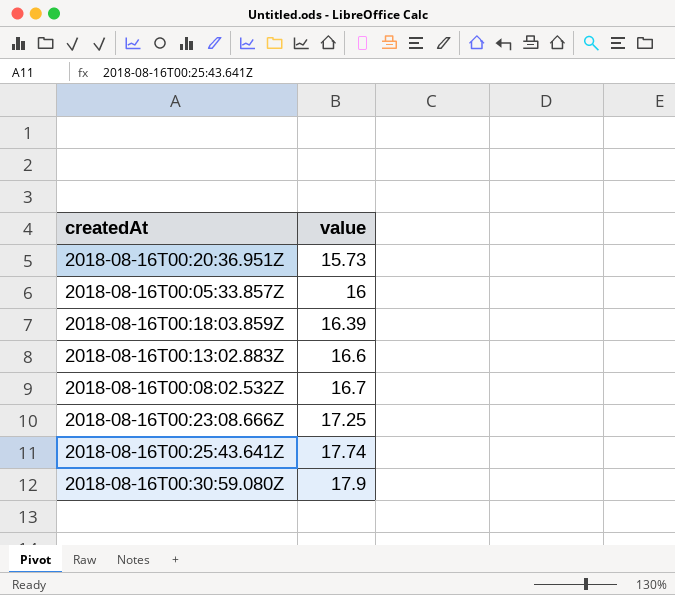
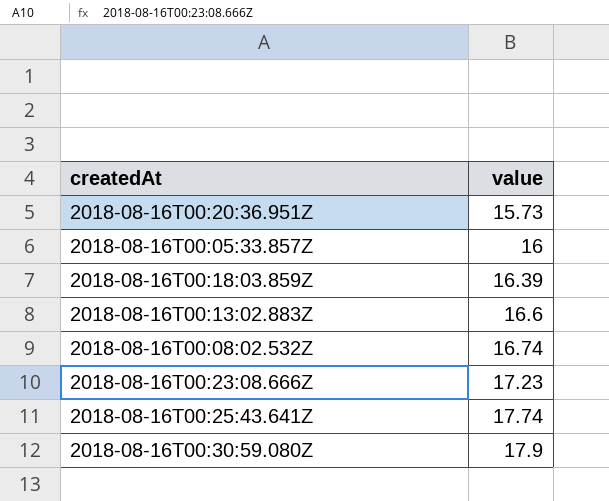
2018-08-16T00:08:02.532Z | value: 16.7 -> 16.74
2018-08-16T00:23:08.666Z | value: 17.25 -> 17.23

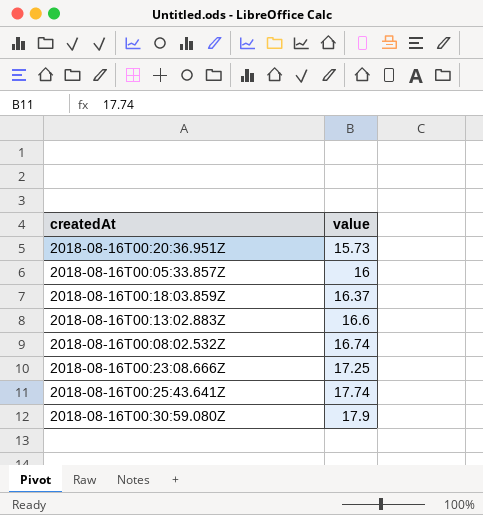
2018-08-16T00:18:03.859Z | value: 16.39 -> 16.37
2018-08-16T00:23:08.666Z | value: 17.23 -> 17.25

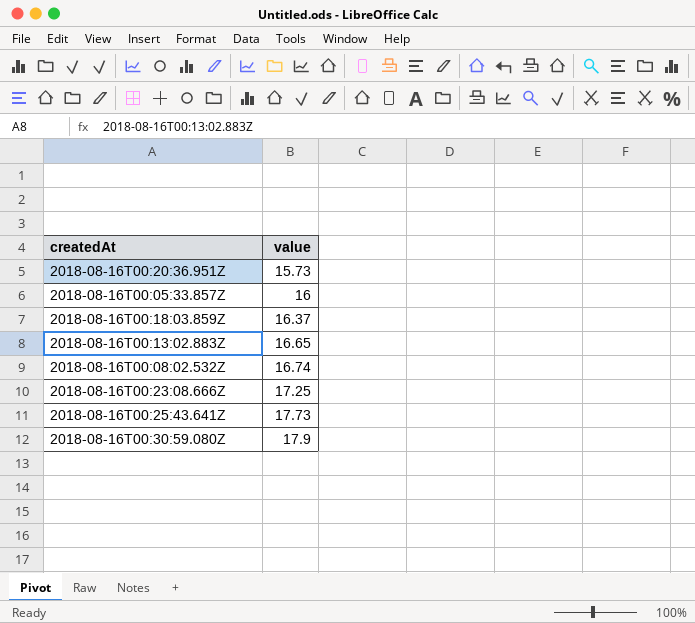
2018-08-16T00:13:02.883Z | value: 16.6 -> 16.65
2018-08-16T00:25:43.641Z | value: 17.74 -> 17.73

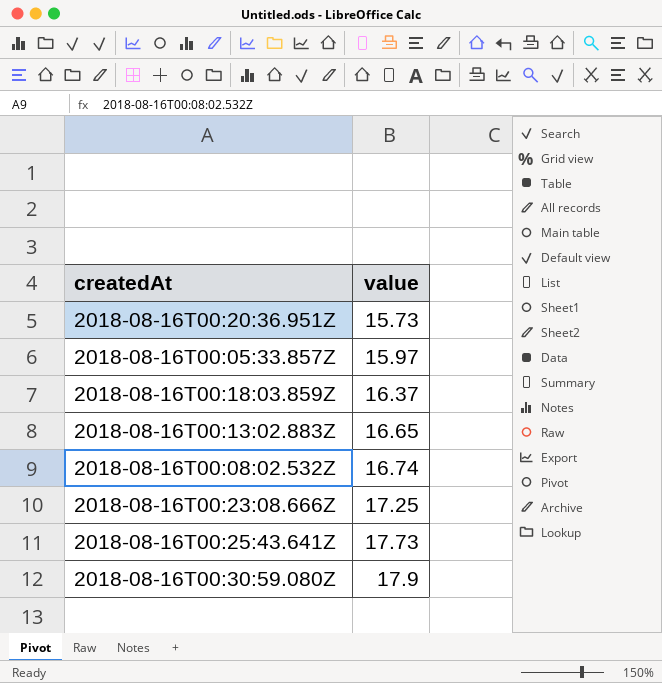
2018-08-16T00:05:33.857Z | value: 16 -> 15.97

